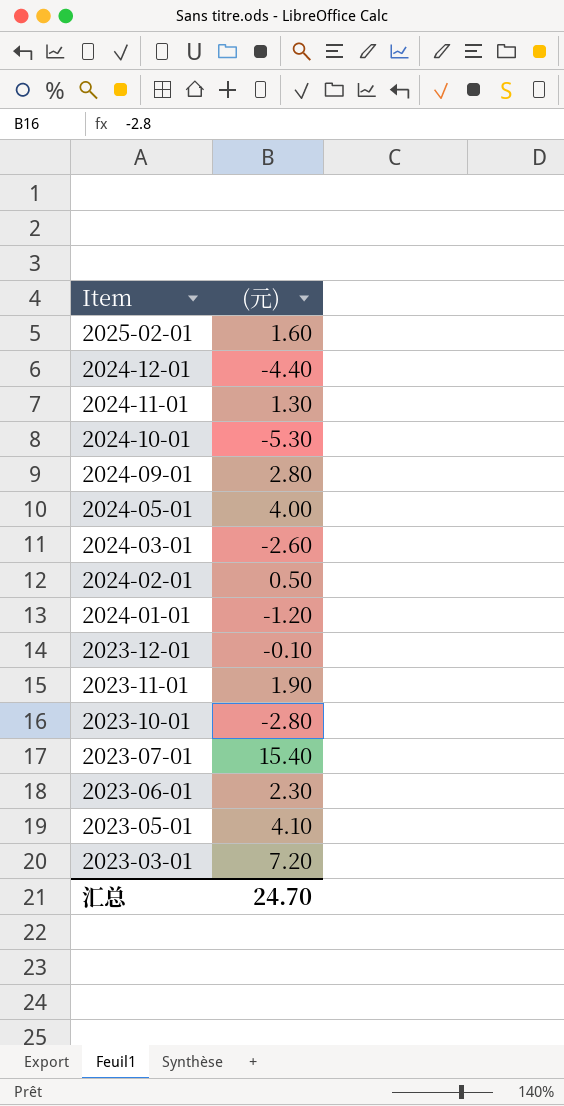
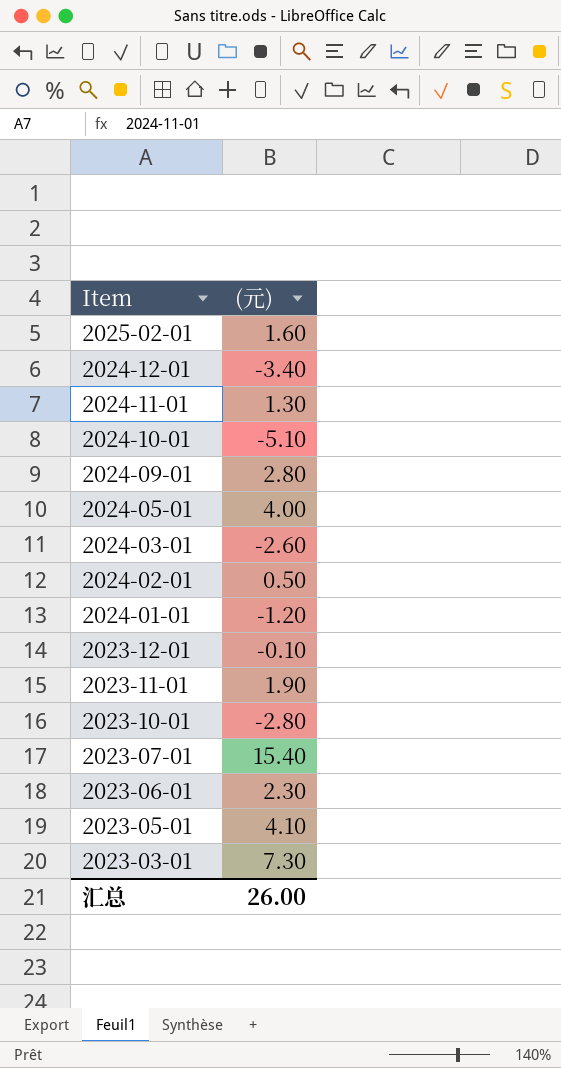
2024-12-01 | (元): -4.40 -> -3.40
2024-10-01 | (元): -5.30 -> -5.10
2023-03-01 | (元): 7.20 -> 7.30
汇总 | (元): 24.70 -> 26.00

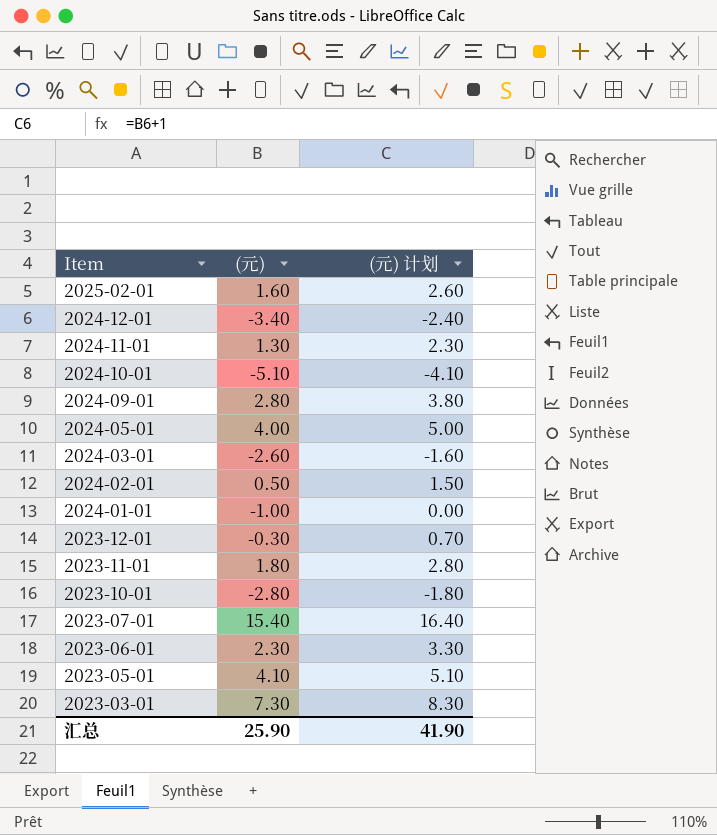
column (元) 计划 | formula: none -> [(元)] + 1
2024-01-01 | (元): -1.20 -> -1.00
2023-12-01 | (元): -0.10 -> -0.30
2023-11-01 | (元): 1.90 -> 1.80
汇总 | (元): 26.00 -> 25.90

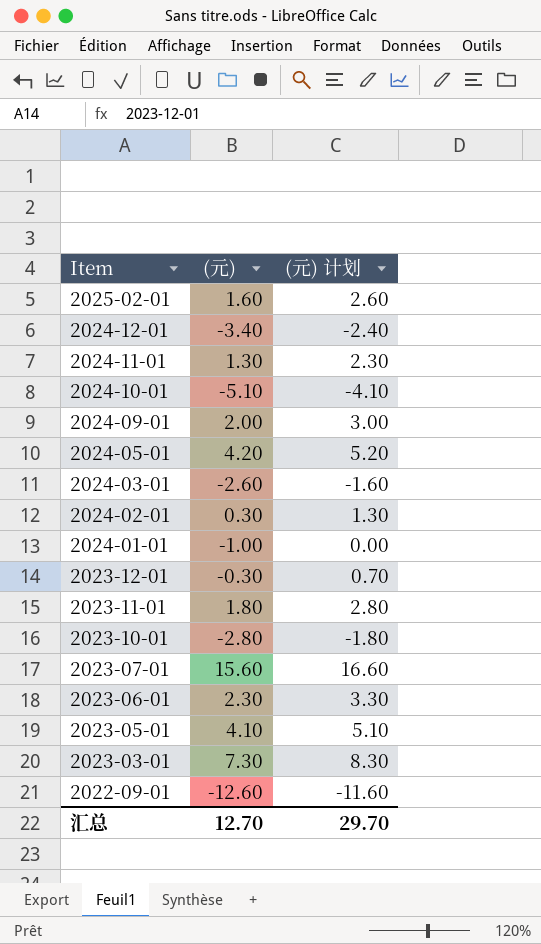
2024-09-01 | (元): 2.80 -> 2.00
2024-09-01 | (元) 计划: 3.80 -> 3.00
2024-05-01 | (元): 4.00 -> 4.20
2024-05-01 | (元) 计划: 5.00 -> 5.20
2024-02-01 | (元): 0.50 -> 0.30
2024-02-01 | (元) 计划: 1.50 -> 1.30
2023-07-01 | (元): 15.40 -> 15.60
2023-07-01 | (元) 计划: 16.40 -> 16.60
row 2022-09-01: none -> -12.60 | -11.60
汇总 | (元): 25.90 -> 12.70
汇总 | (元) 计划: 41.90 -> 29.70

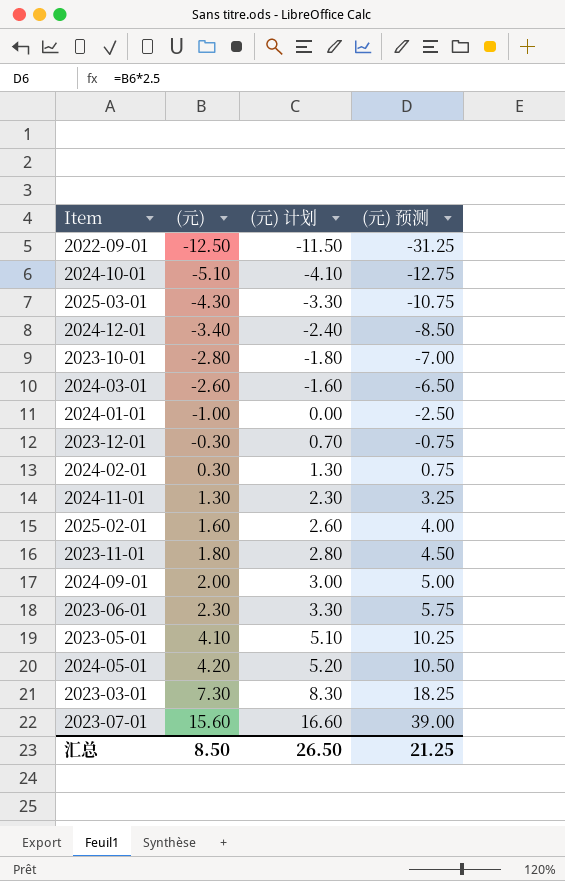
row order: Item descending -> (元) ascending
column (元) 预测 | formula: none -> [(元)] * 2.5
2022-09-01 | (元): -12.60 -> -12.50
2022-09-01 | (元) 计划: -11.60 -> -11.50
row 2025-03-01: none -> -4.30 | -3.30 | -10.75
汇总 | (元): 12.70 -> 8.50
汇总 | (元) 计划: 29.70 -> 26.50

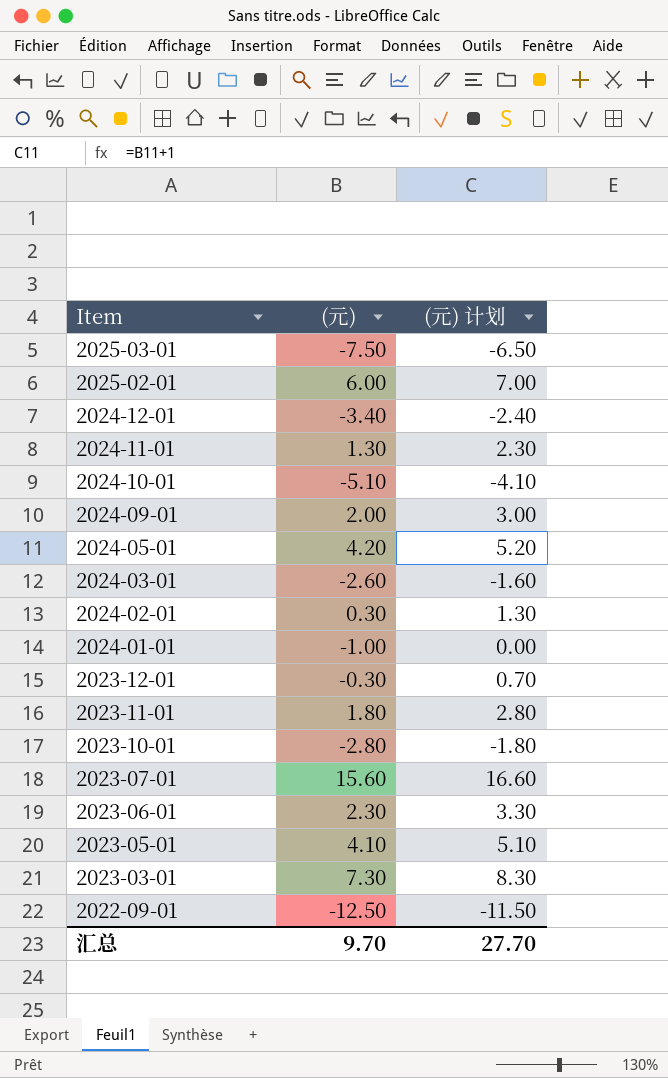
row order: (元) ascending -> Item descending
column (元) 预测 | formula: [(元)] * 2.5 -> none
2025-03-01 | (元): -4.30 -> -7.50
2025-03-01 | (元) 计划: -3.30 -> -6.50
2025-02-01 | (元): 1.60 -> 6.00
2025-02-01 | (元) 计划: 2.60 -> 7.00
汇总 | (元): 8.50 -> 9.70
汇总 | (元) 计划: 26.50 -> 27.70

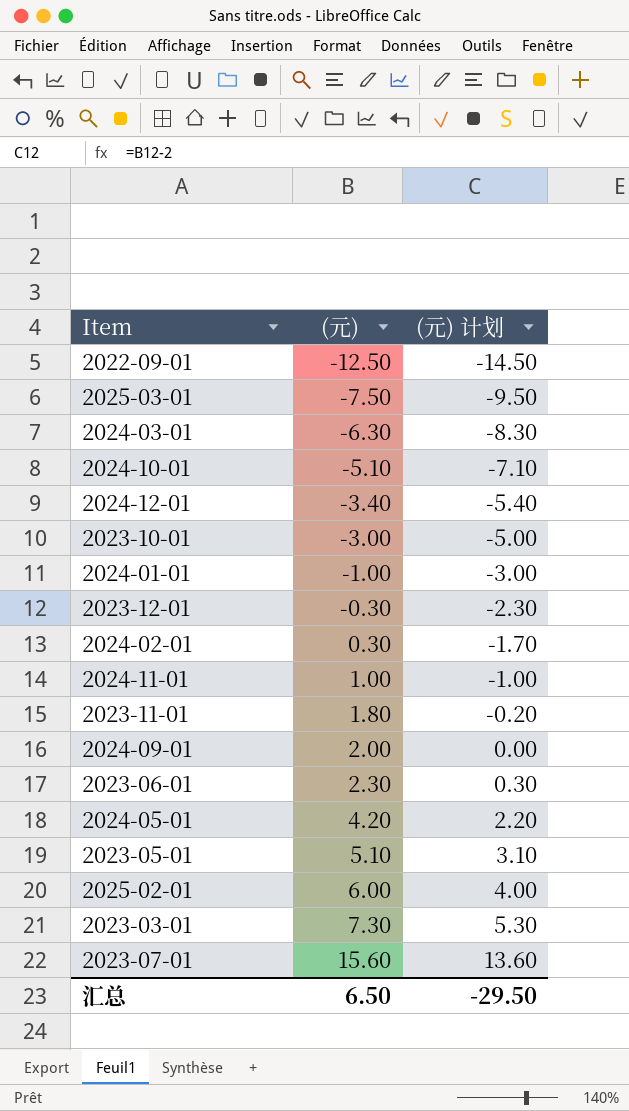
row order: Item descending -> (元) ascending
column (元) 计划 | formula: [(元)] + 1 -> [(元)] - 2
2024-03-01 | (元): -2.60 -> -6.30
2023-10-01 | (元): -2.80 -> -3.00
2024-11-01 | (元): 1.30 -> 1.00
2023-05-01 | (元): 4.10 -> 5.10
汇总 | (元): 9.70 -> 6.50
汇总 | (元) 计划: 27.70 -> -29.50

